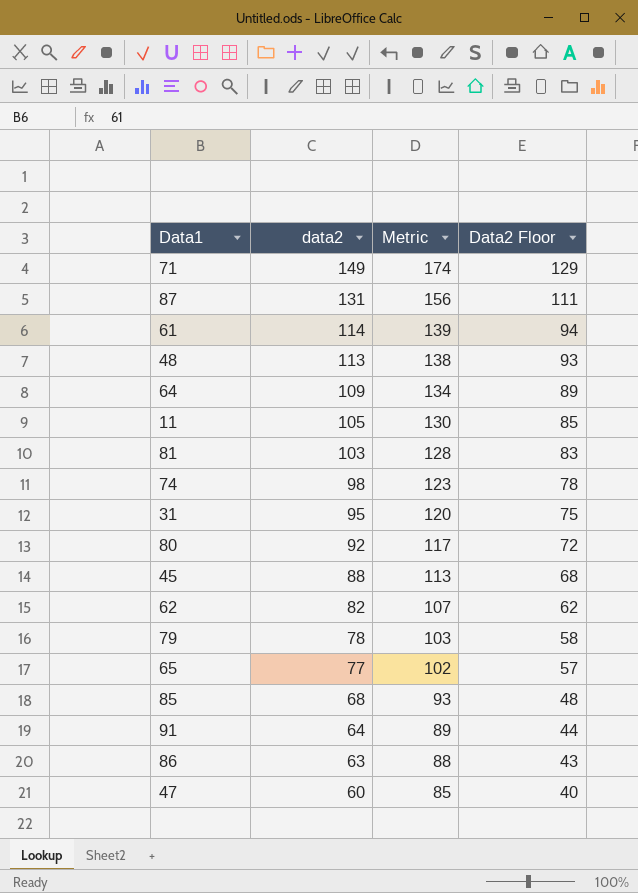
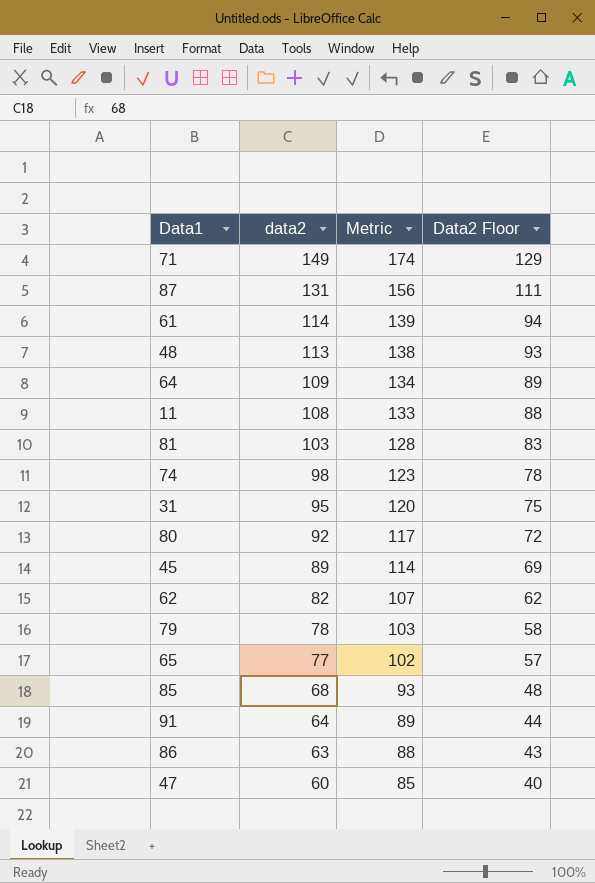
11 | data2: 105 -> 108
11 | Metric: 130 -> 133
11 | Data2 Floor: 85 -> 88
45 | data2: 88 -> 89
45 | Metric: 113 -> 114
45 | Data2 Floor: 68 -> 69

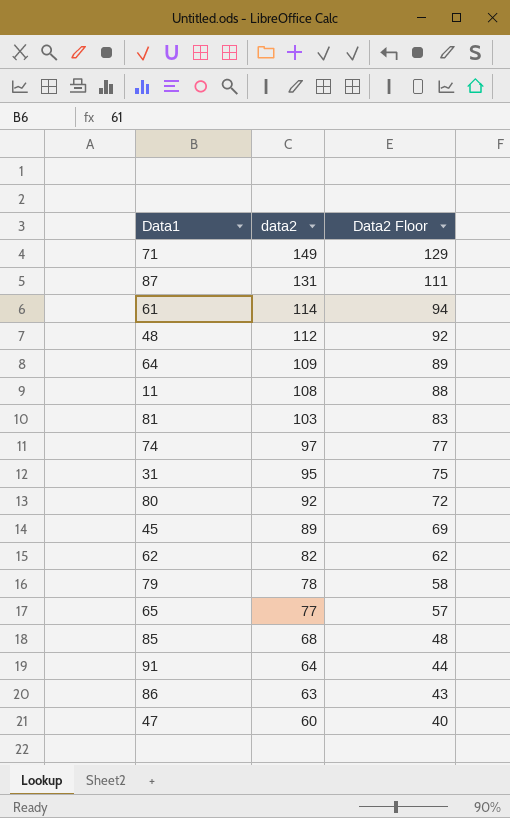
column Metric | formula: [data2] + 25 -> none
48 | data2: 113 -> 112
48 | Data2 Floor: 93 -> 92
74 | data2: 98 -> 97
74 | Data2 Floor: 78 -> 77

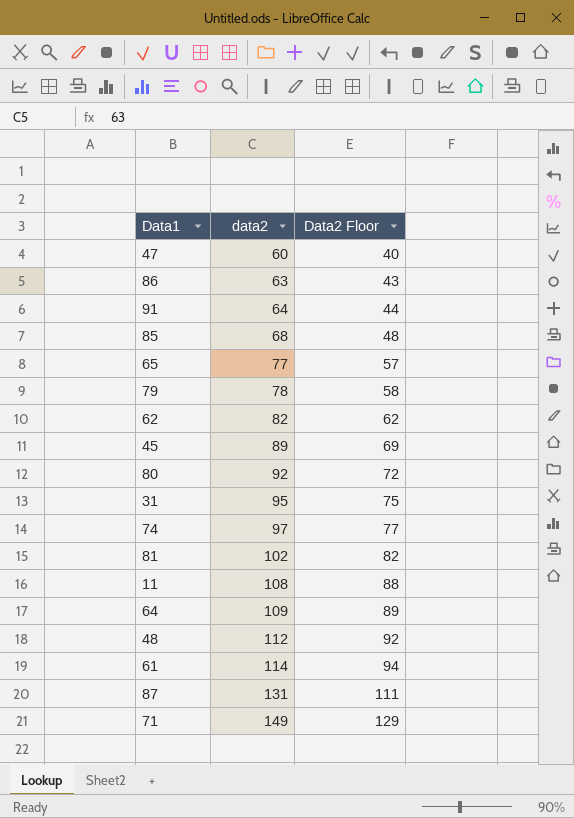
row order: data2 descending -> data2 ascending
81 | data2: 103 -> 102
81 | Data2 Floor: 83 -> 82

